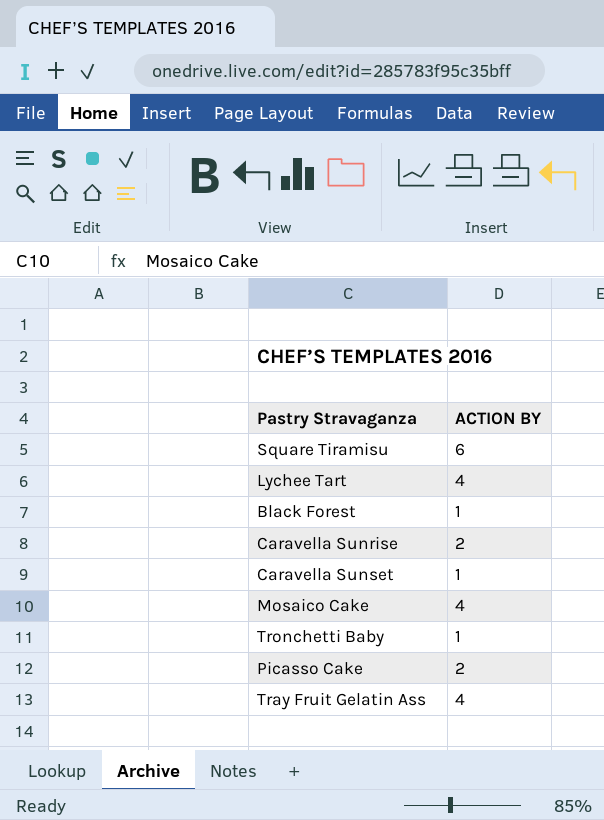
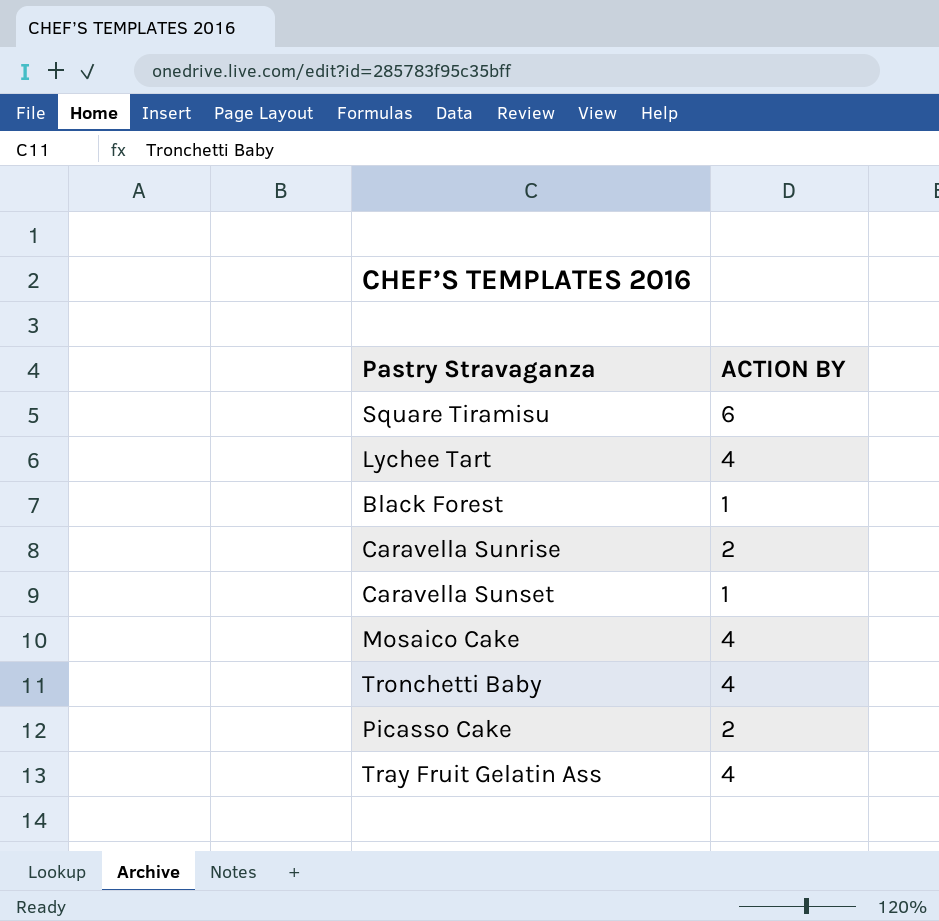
Tronchetti Baby | ACTION BY: 1 -> 4

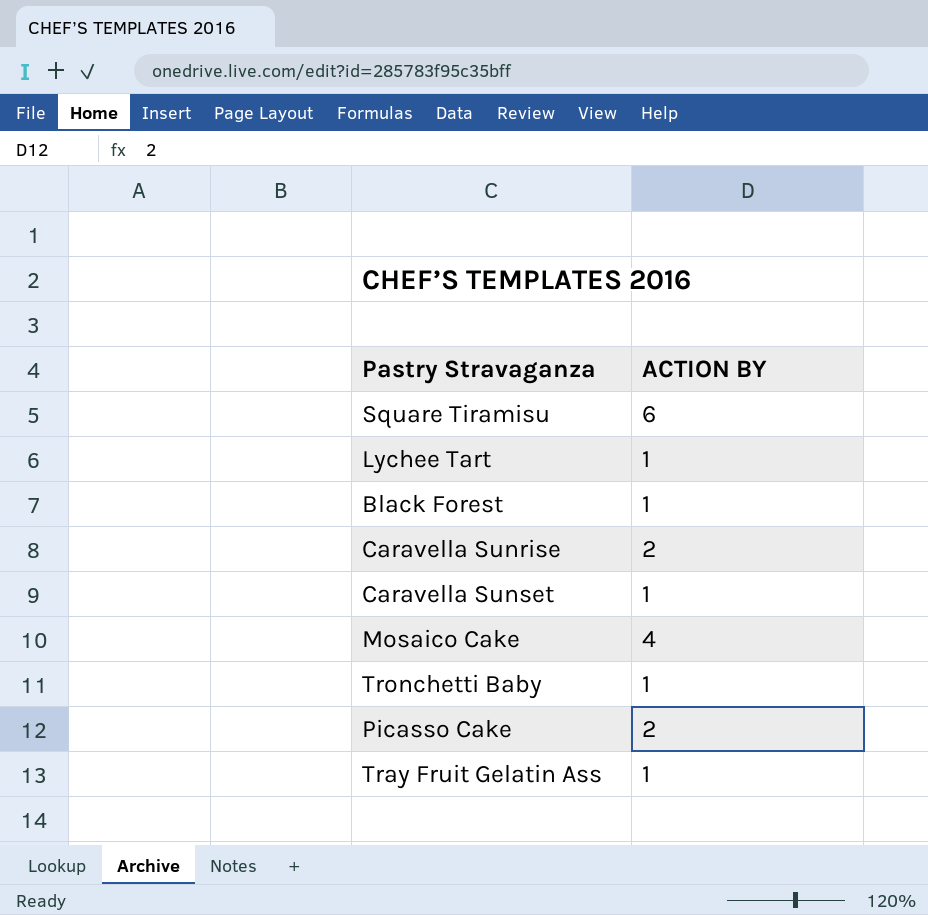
Lychee Tart | ACTION BY: 4 -> 1
Tronchetti Baby | ACTION BY: 4 -> 1
Tray Fruit Gelatin Ass | ACTION BY: 4 -> 1

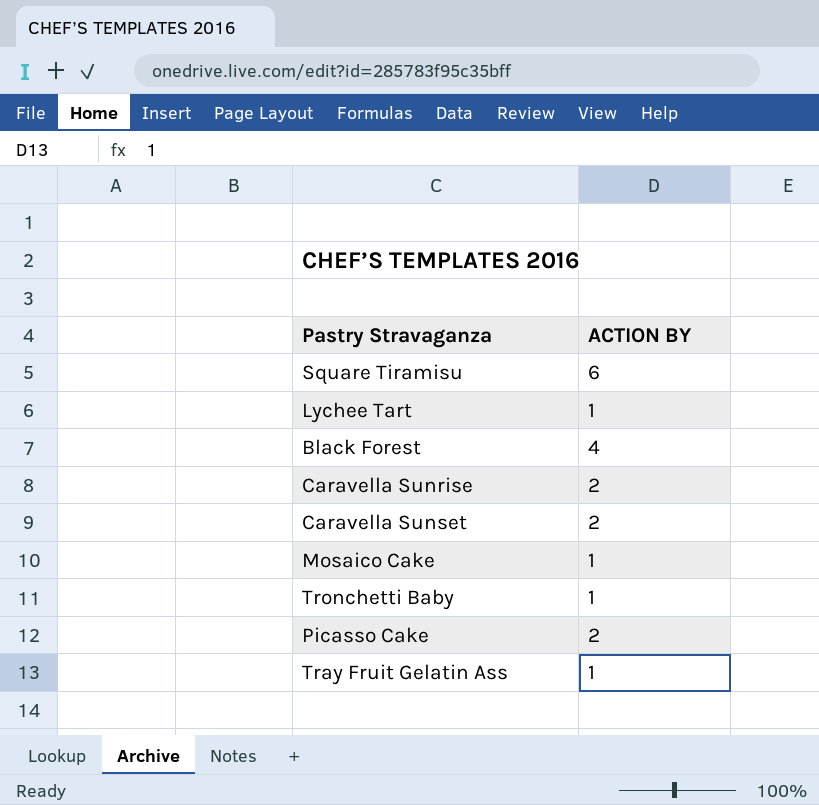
Black Forest | ACTION BY: 1 -> 4
Caravella Sunset | ACTION BY: 1 -> 2
Mosaico Cake | ACTION BY: 4 -> 1

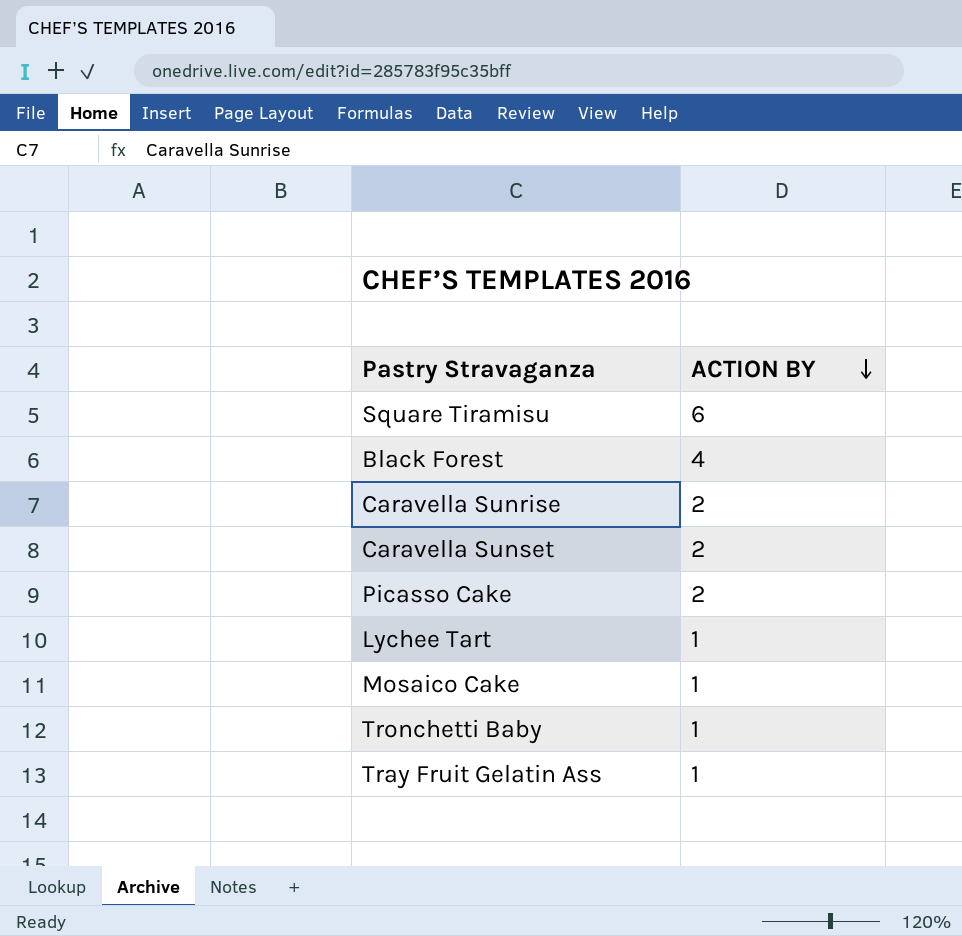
row order: none -> ACTION BY descending

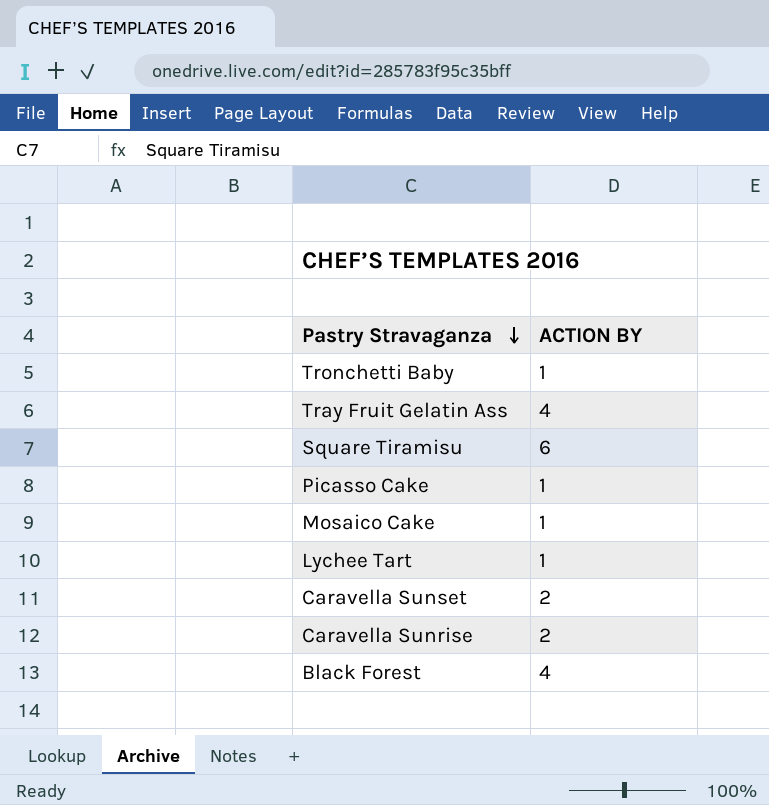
row order: ACTION BY descending -> Pastry Stravaganza descending
Tray Fruit Gelatin Ass | ACTION BY: 1 -> 4
Picasso Cake | ACTION BY: 2 -> 1

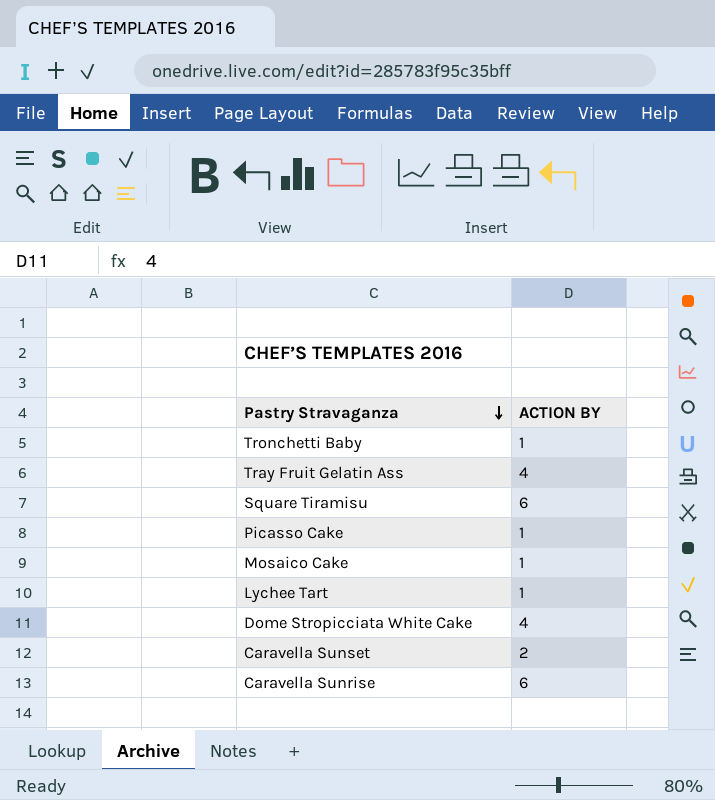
row Black Forest: 4 -> none
row Dome Stropicciata White Cake: none -> 4
Caravella Sunrise | ACTION BY: 2 -> 6

